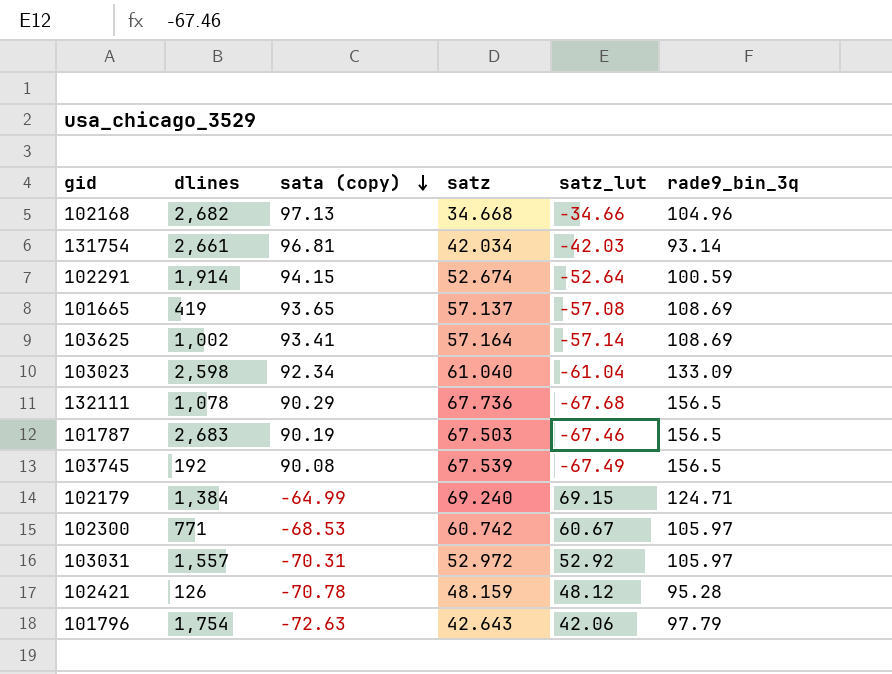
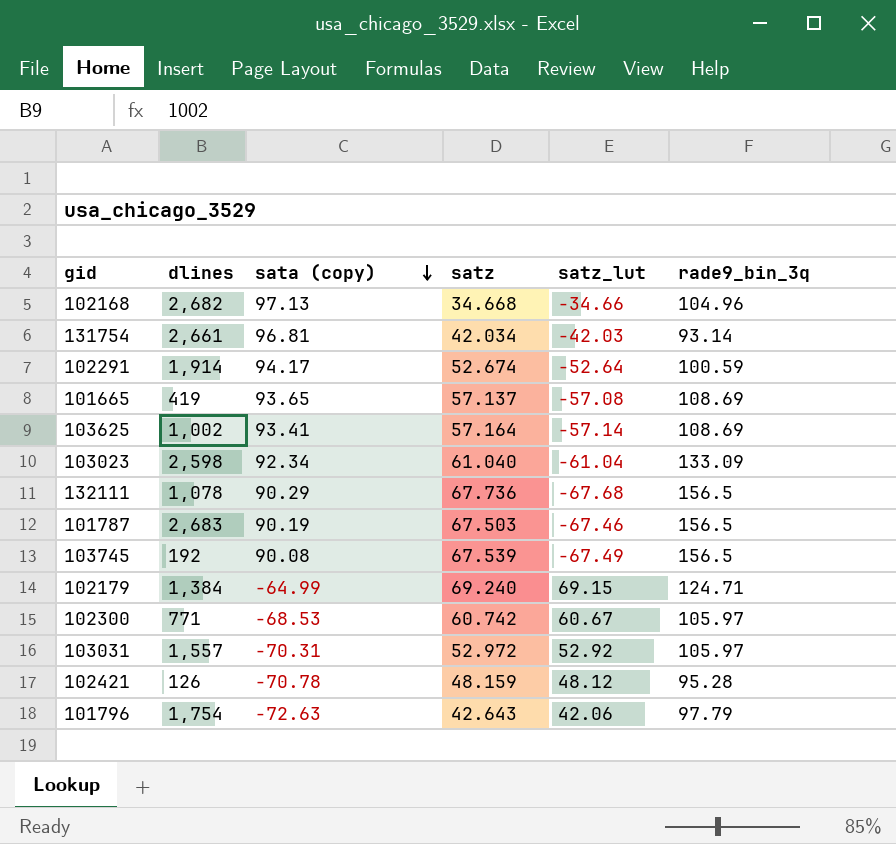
102291 | sata (copy): 94.15 -> 94.17

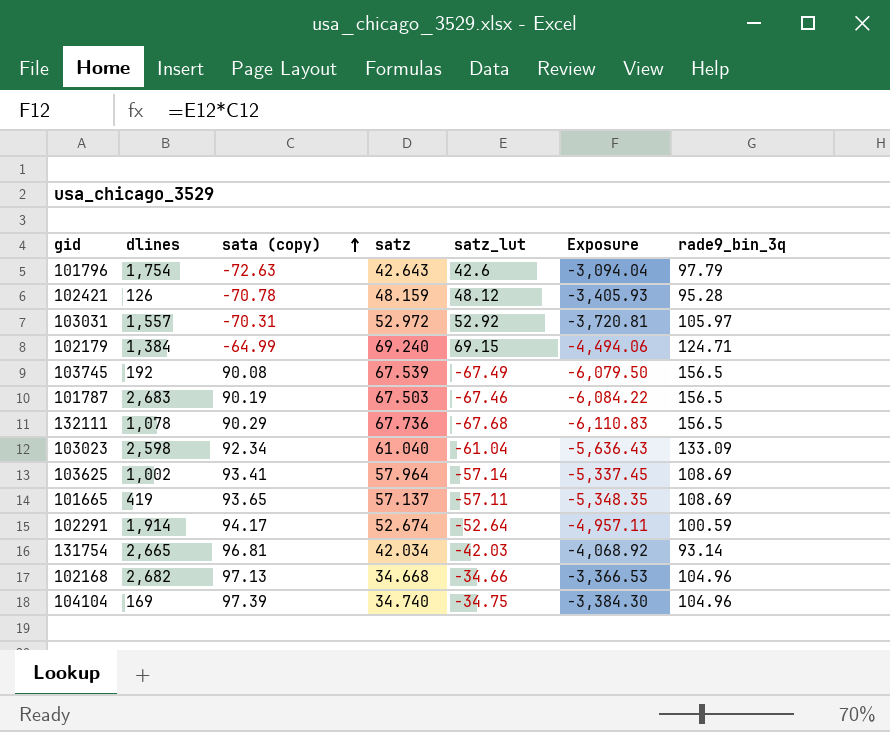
row order: sata (copy) descending -> sata (copy) ascending
column Exposure | formula: none -> [sata (copy)] * [satz_lut]
row 102300: 771 | -68.53 | 60.742 | 60.67 | 105.97 -> none
101796 | satz_lut: 42.06 -> 42.6
103625 | satz: 57.164 -> 57.964
101665 | satz_lut: -57.08 -> -57.11
131754 | dlines: 2,661 -> 2,665
row 104104: none -> 169 | 97.39 | 34.740 | -34.75 | -3,384.30 | 104.96

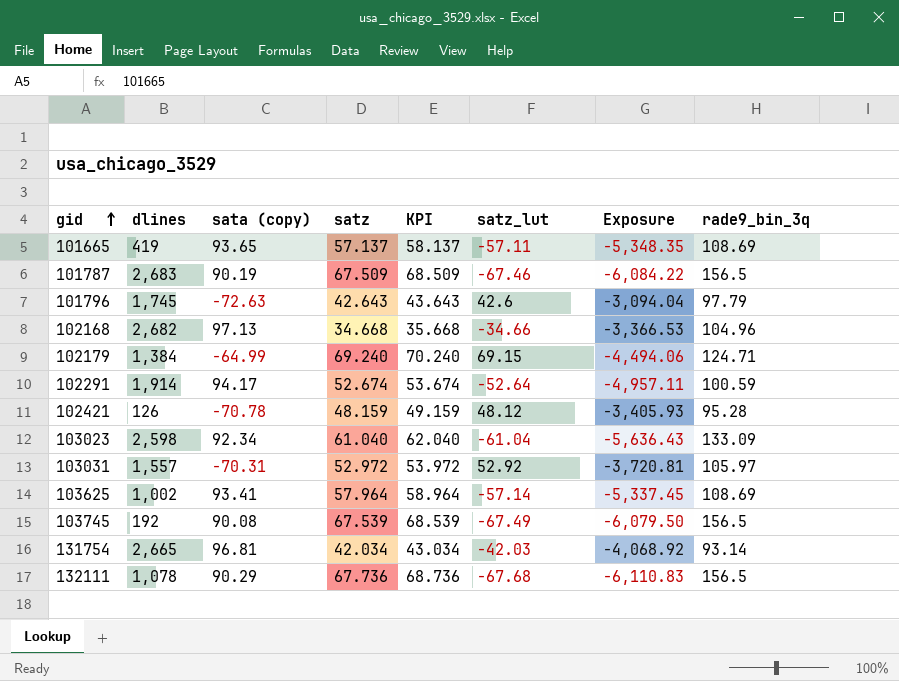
row order: sata (copy) ascending -> gid ascending
column KPI | formula: none -> [satz] + 1
row 104104: 169 | 97.39 | 34.740 | -34.75 | -3,384.30 | 104.96 -> none
101787 | satz: 67.503 -> 67.509
101796 | dlines: 1,754 -> 1,745

